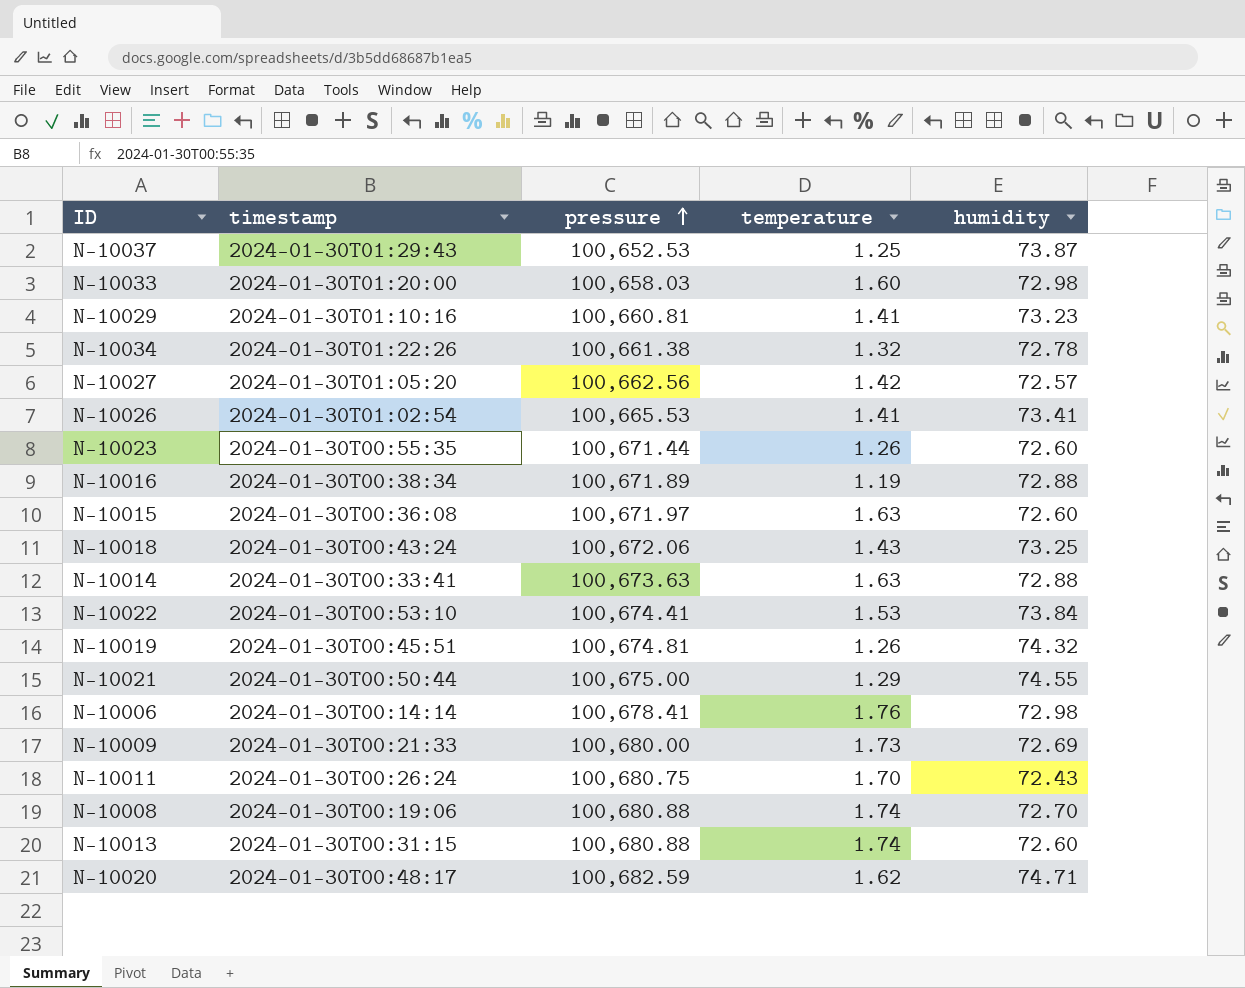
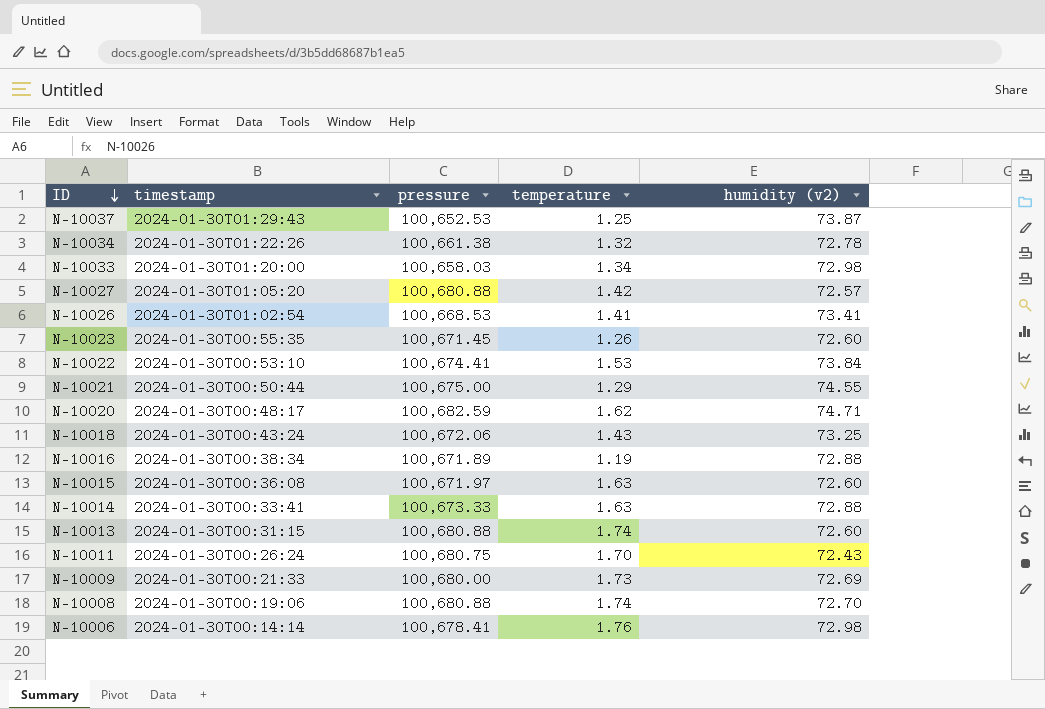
row order: pressure ascending -> ID descending
column name: humidity -> humidity (v2)
row N-10029: 2024-01-30T01:10:16 | 100,660.81 | 1.41 | 73.23 -> none
row N-10019: 2024-01-30T00:45:51 | 100,674.81 | 1.26 | 74.32 -> none
N-10033 | temperature: 1.60 -> 1.34
N-10027 | pressure: 100,662.56 -> 100,680.88
N-10026 | pressure: 100,665.53 -> 100,668.53
N-10023 | pressure: 100,671.44 -> 100,671.45
N-10014 | pressure: 100,673.63 -> 100,673.33

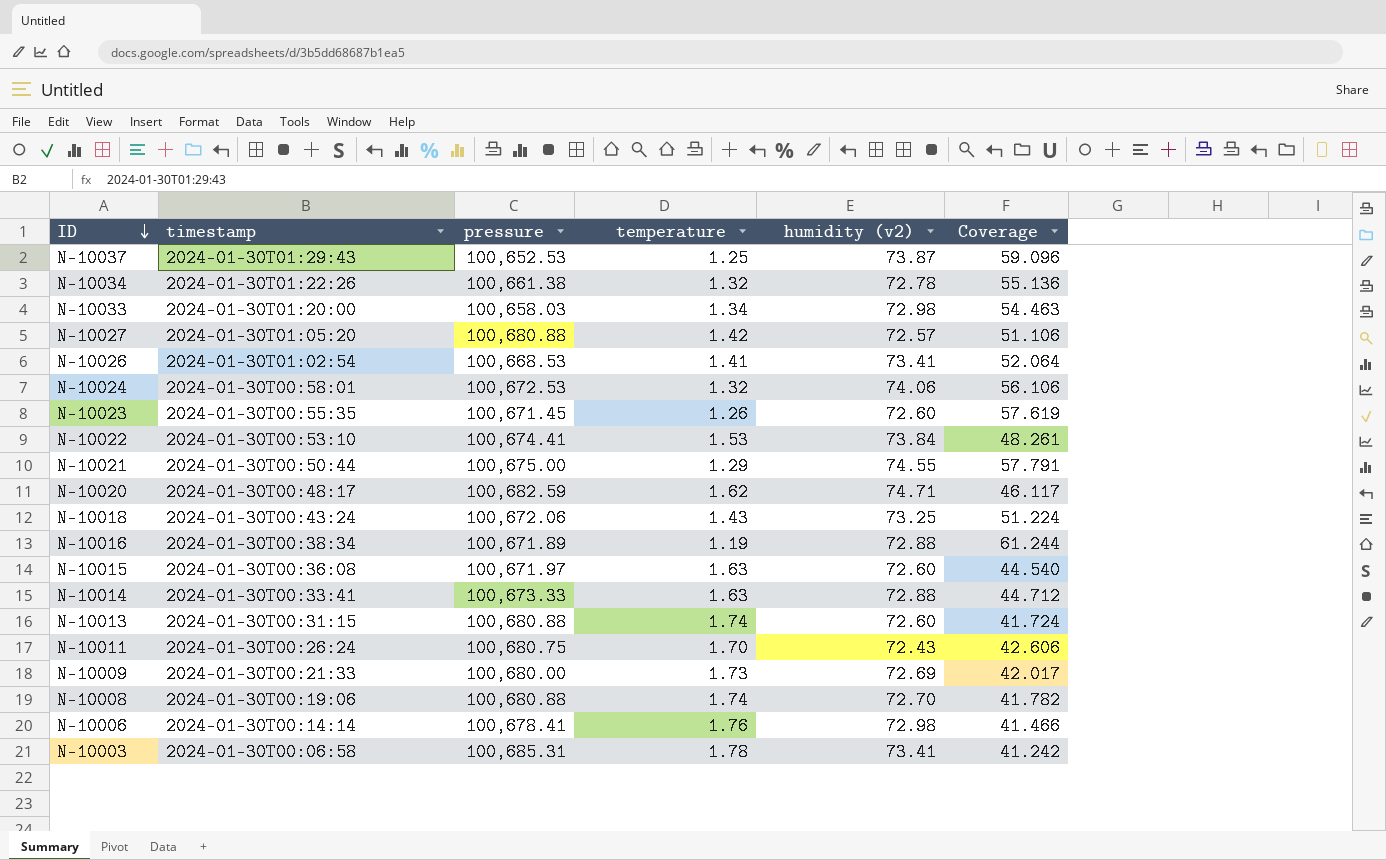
column Coverage | formula: none -> [humidity (v2)] / [temperature]
row N-10024: none -> 2024-01-30T00:58:01 | 100,672.53 | 1.32 | 74.06 | 56.106
row N-10003: none -> 2024-01-30T00:06:58 | 100,685.31 | 1.78 | 73.41 | 41.242

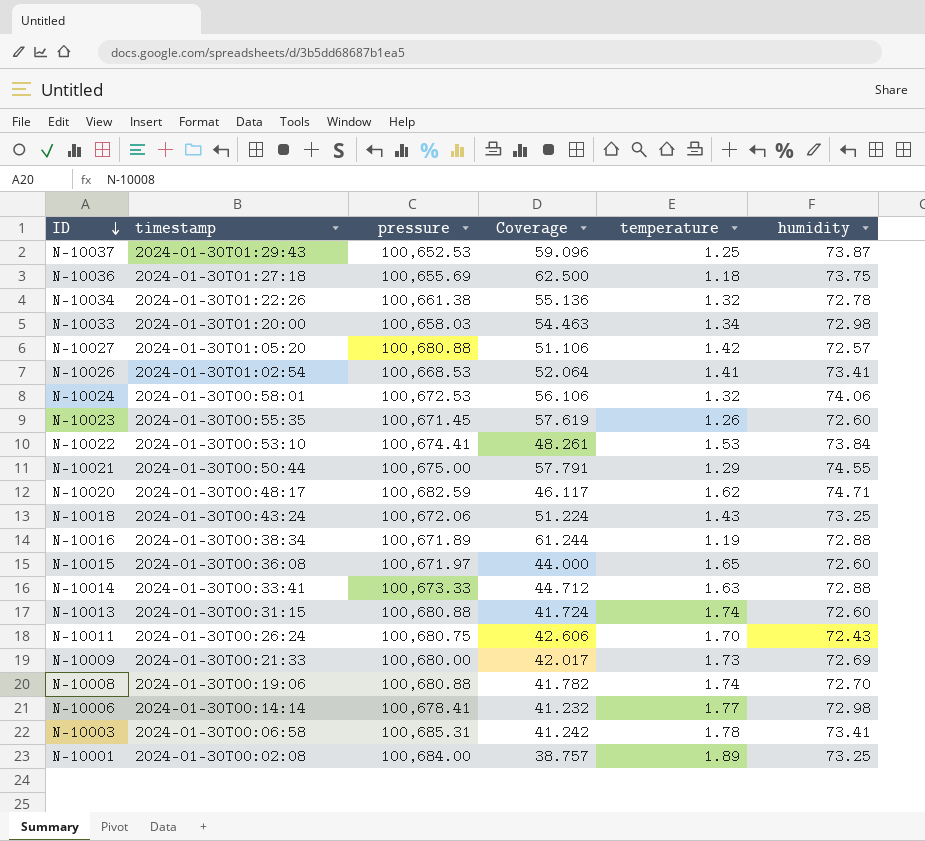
column Coverage | position: 6 -> 4
column name: humidity (v2) -> humidity
row N-10036: none -> 2024-01-30T01:27:18 | 100,655.69 | 62.500 | 1.18 | 73.75
N-10015 | Coverage: 44.540 -> 44.000
N-10015 | temperature: 1.63 -> 1.65
N-10006 | Coverage: 41.466 -> 41.232
N-10006 | temperature: 1.76 -> 1.77
row N-10001: none -> 2024-01-30T00:02:08 | 100,684.00 | 38.757 | 1.89 | 73.25

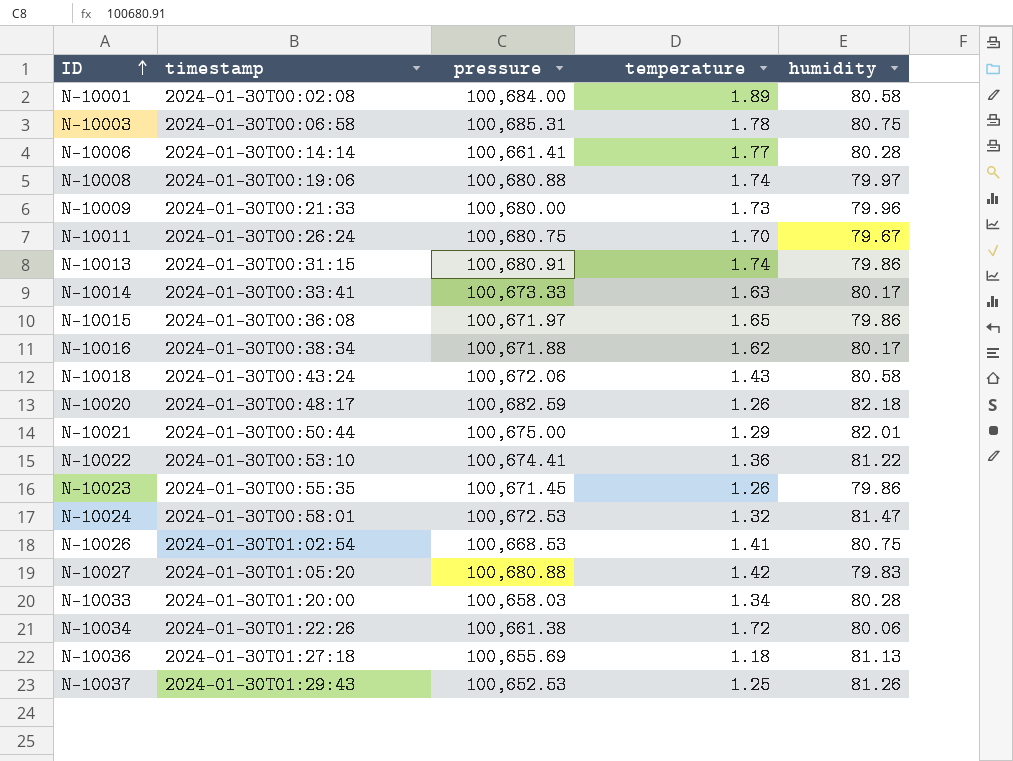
row order: ID descending -> ID ascending
column Coverage | formula: [humidity] / [temperature] -> none
N-10001 | humidity: 73.25 -> 80.58
N-10003 | humidity: 73.41 -> 80.75
N-10006 | pressure: 100,678.41 -> 100,661.41
N-10006 | humidity: 72.98 -> 80.28
N-10008 | humidity: 72.70 -> 79.97
N-10009 | humidity: 72.69 -> 79.96
N-10011 | humidity: 72.43 -> 79.67
N-10013 | pressure: 100,680.88 -> 100,680.91
N-10013 | humidity: 72.60 -> 79.86
N-10014 | humidity: 72.88 -> 80.17
N-10015 | humidity: 72.60 -> 79.86
N-10016 | pressure: 100,671.89 -> 100,671.88
N-10016 | temperature: 1.19 -> 1.62
N-10016 | humidity: 72.88 -> 80.17
N-10018 | humidity: 73.25 -> 80.58
N-10020 | temperature: 1.62 -> 1.26
N-10020 | humidity: 74.71 -> 82.18
N-10021 | humidity: 74.55 -> 82.01
N-10022 | temperature: 1.53 -> 1.36
N-10022 | humidity: 73.84 -> 81.22
N-10023 | humidity: 72.60 -> 79.86
N-10024 | humidity: 74.06 -> 81.47
N-10026 | humidity: 73.41 -> 80.75
N-10027 | humidity: 72.57 -> 79.83
N-10033 | humidity: 72.98 -> 80.28
N-10034 | temperature: 1.32 -> 1.72
N-10034 | humidity: 72.78 -> 80.06
N-10036 | humidity: 73.75 -> 81.13
N-10037 | humidity: 73.87 -> 81.26

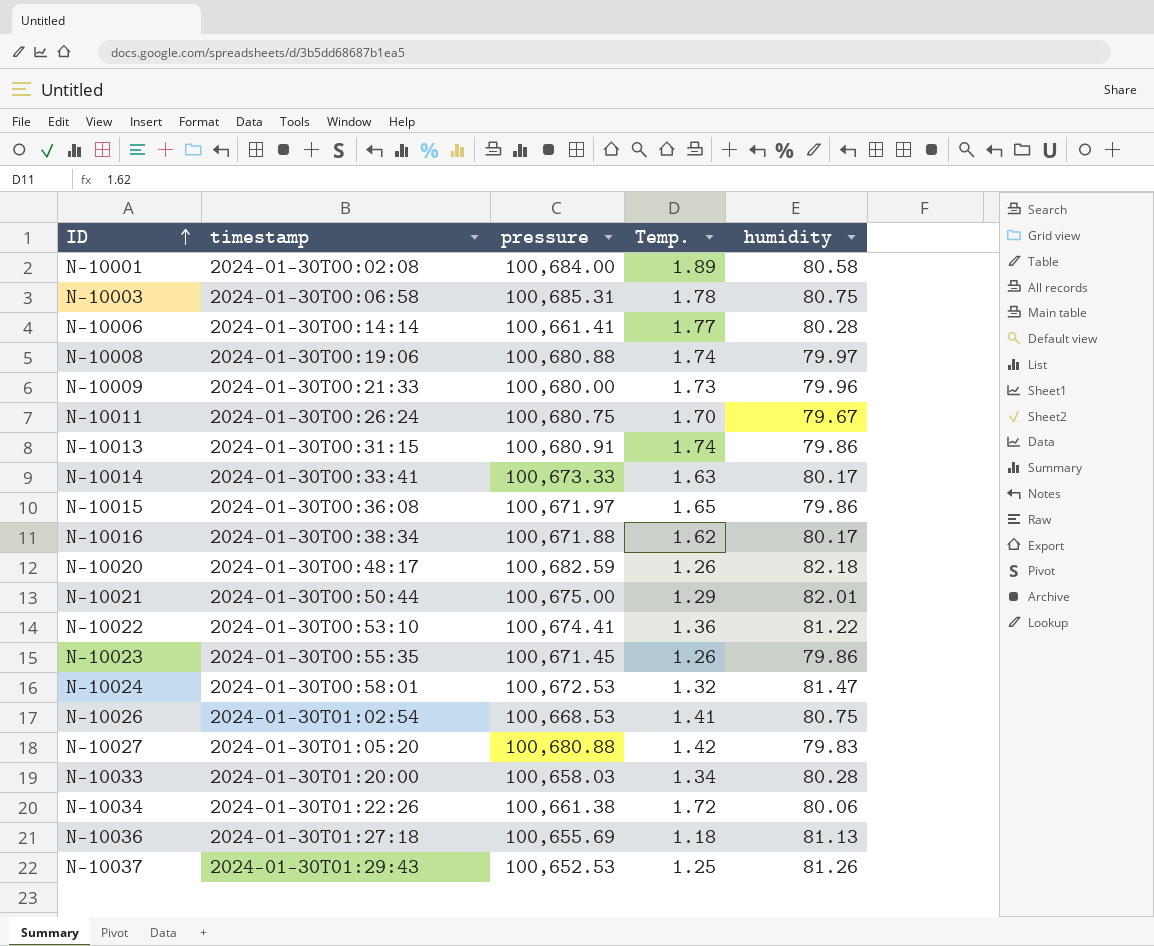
column name: temperature -> Temp.
row N-10018: 2024-01-30T00:43:24 | 100,672.06 | 1.43 | 80.58 -> none

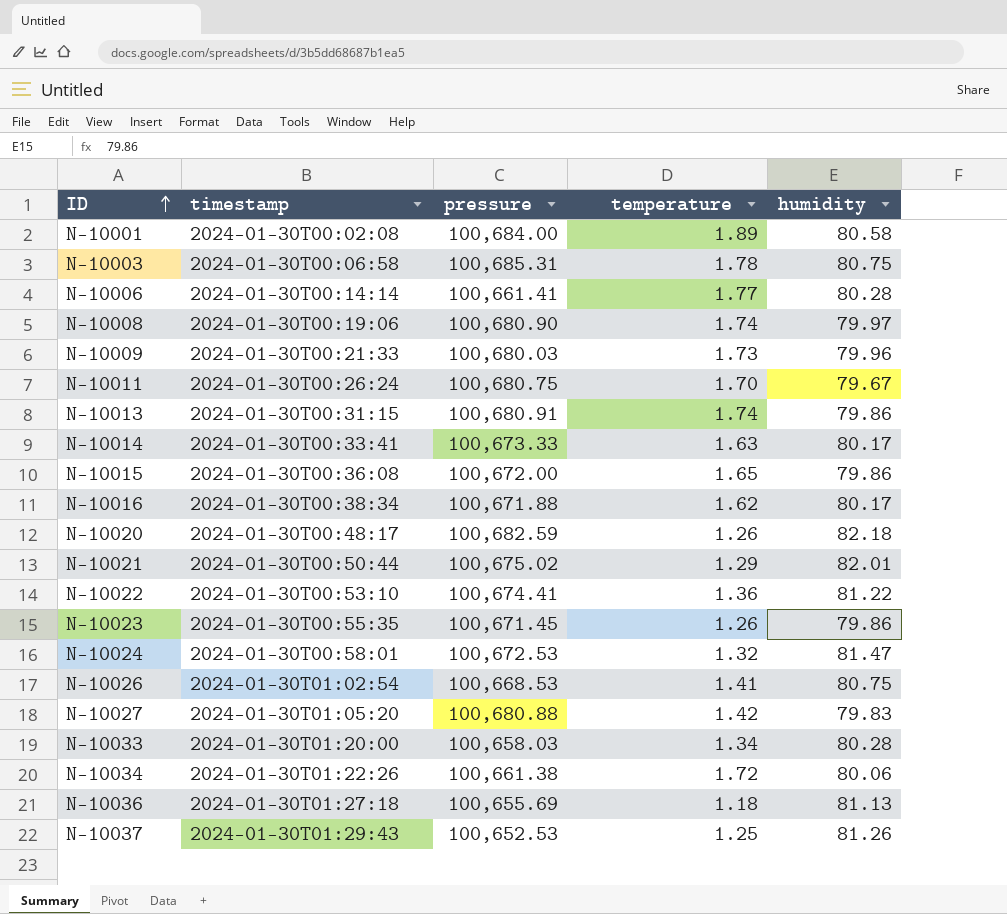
column name: Temp. -> temperature
N-10008 | pressure: 100,680.88 -> 100,680.90
N-10009 | pressure: 100,680.00 -> 100,680.03
N-10015 | pressure: 100,671.97 -> 100,672.00
N-10021 | pressure: 100,675.00 -> 100,675.02

